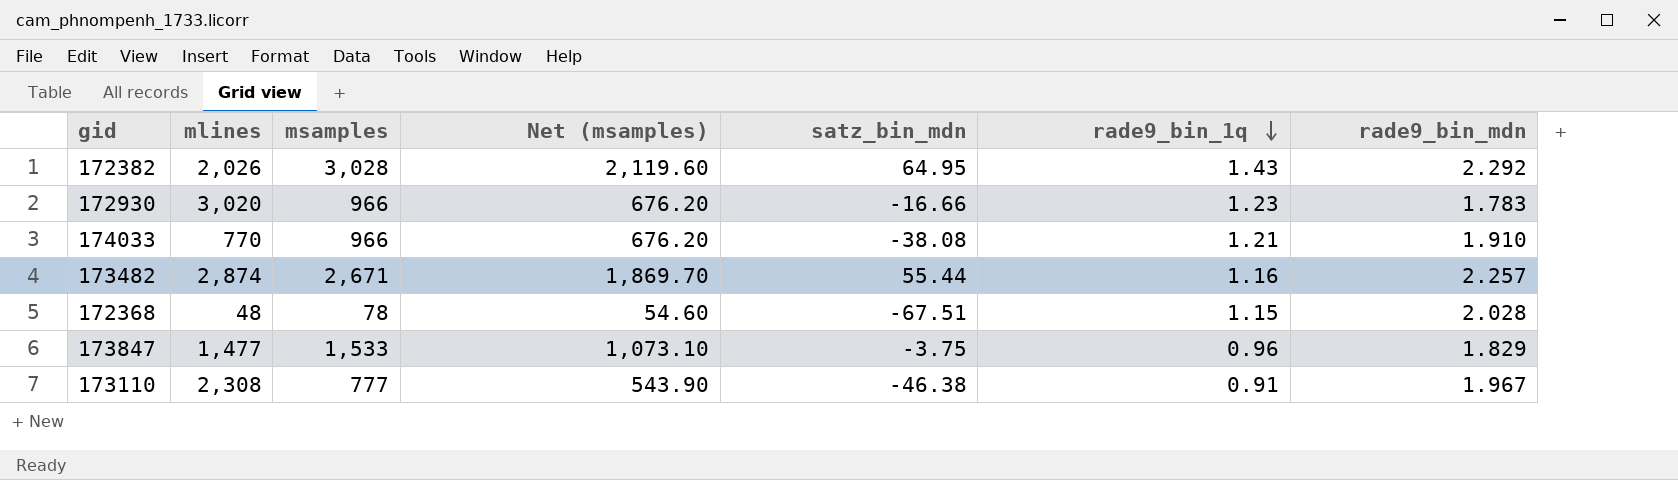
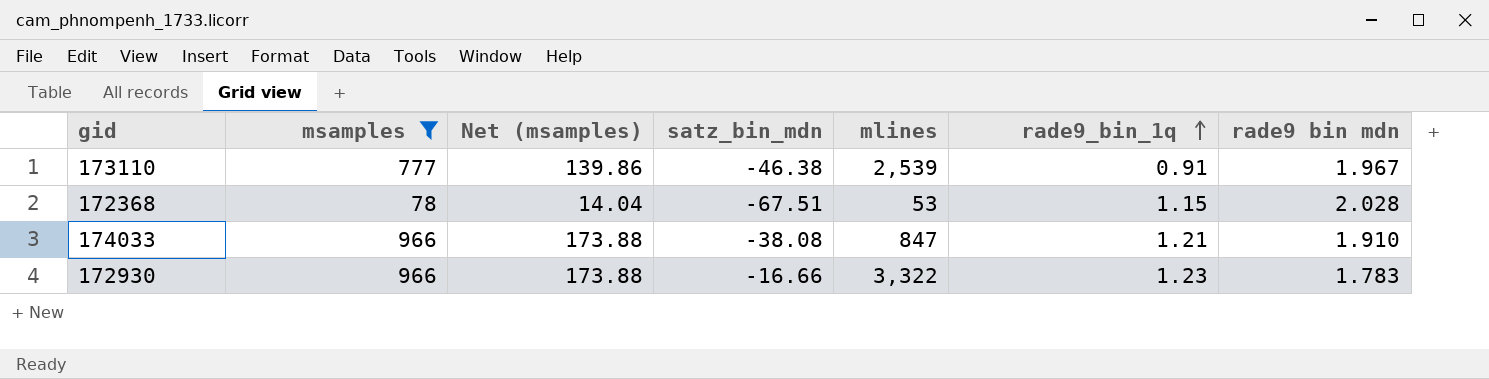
filter: none -> msamples <= 966
row order: rade9_bin_1q descending -> rade9_bin_1q ascending
column Net (msamples) | formula: [msamples] * 0.7 -> [msamples] * 0.18
column mlines | position: 2 -> 5
column name: rade9_bin_mdn -> rade9 bin mdn
173110 | mlines: 2,308 -> 2,539
172368 | mlines: 48 -> 53
174033 | mlines: 770 -> 847
172930 | mlines: 3,020 -> 3,322

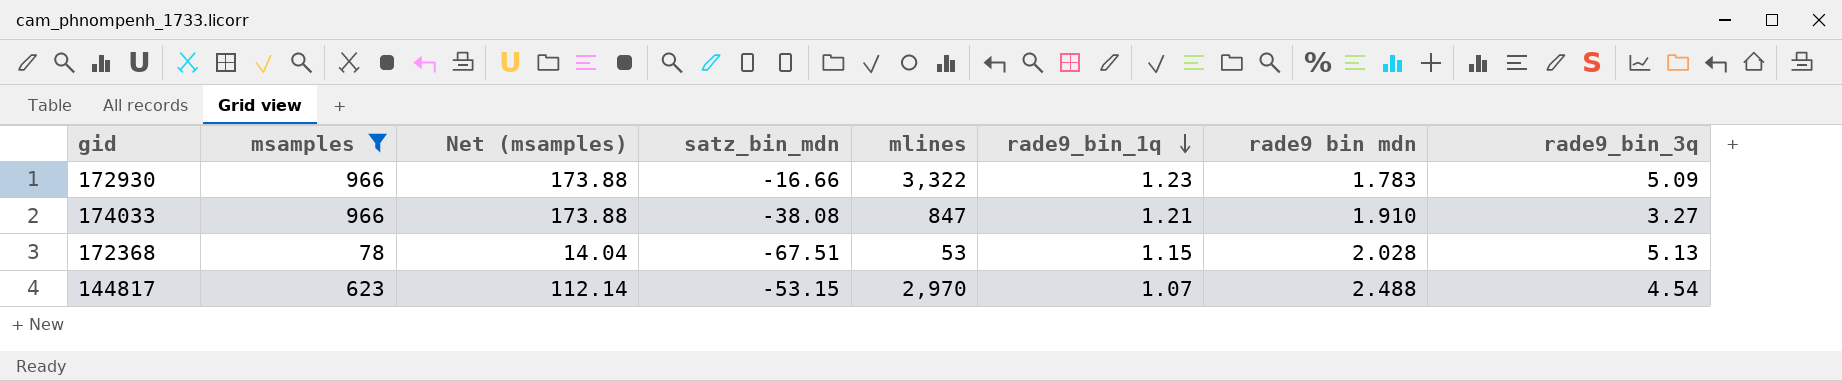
row order: rade9_bin_1q ascending -> rade9_bin_1q descending
column rade9_bin_3q | position: none -> 8
row 173110: 777 | 139.86 | -46.38 | 2,539 | 0.91 | 1.967 -> none
row 144817: none -> 623 | 112.14 | -53.15 | 2,970 | 1.07 | 2.488 | 4.54

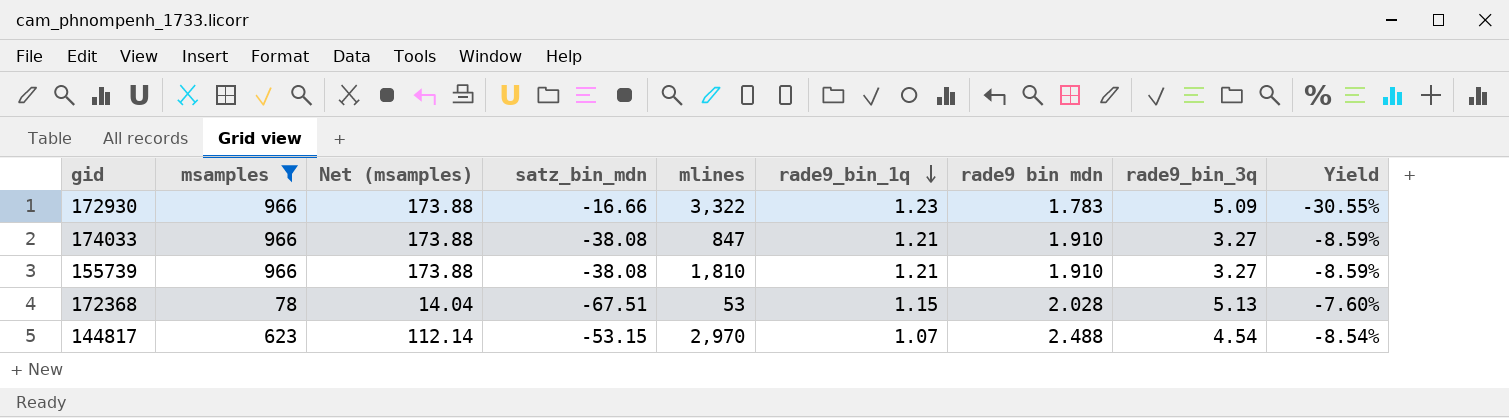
column Yield | formula: none -> [rade9_bin_3q] / [satz_bin_mdn]
row 155739: none -> 966 | 173.88 | -38.08 | 1,810 | 1.21 | 1.910 | 3.27 | -8.59%

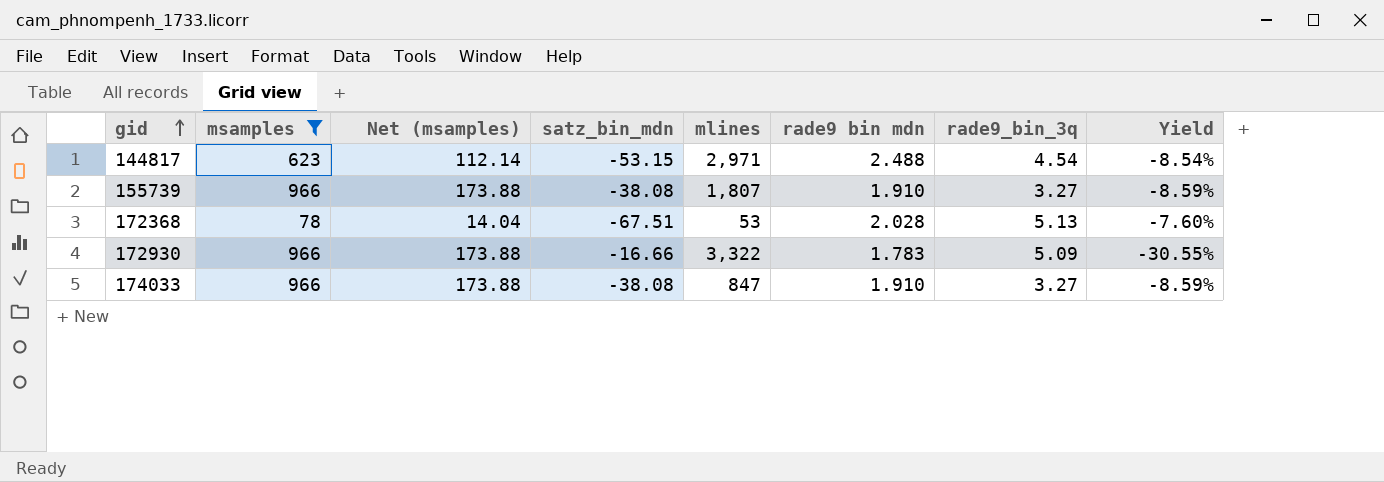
row order: rade9_bin_1q descending -> gid ascending
column rade9_bin_1q | position: 6 -> none
144817 | mlines: 2,970 -> 2,971
155739 | mlines: 1,810 -> 1,807

